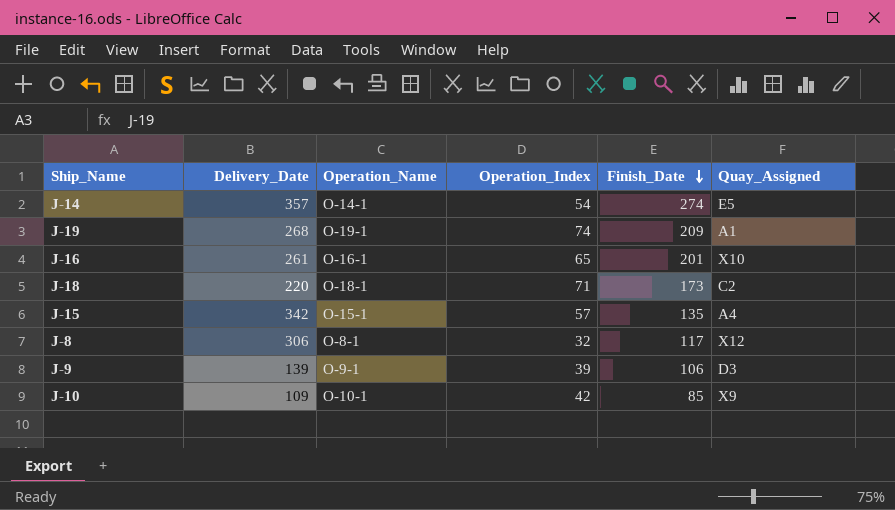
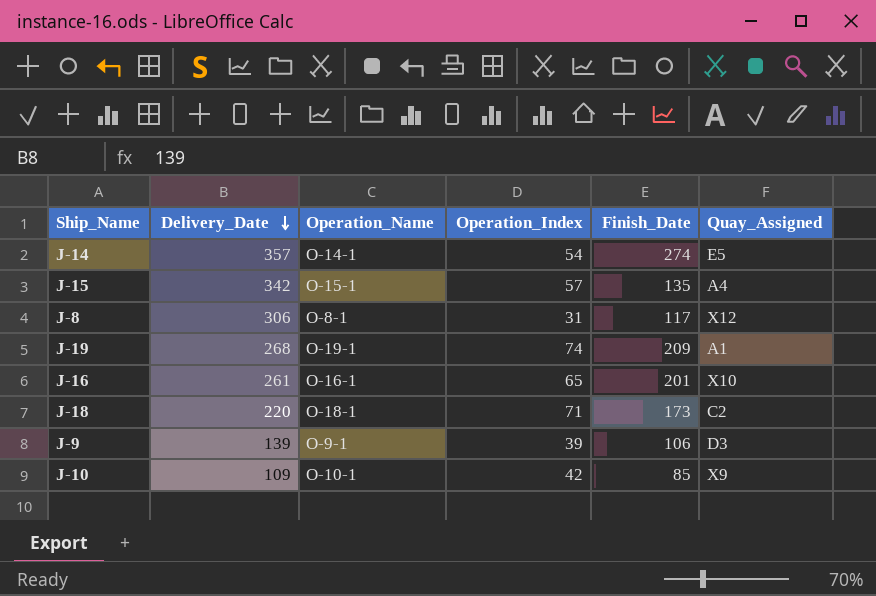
row order: Finish_Date descending -> Delivery_Date descending
J-8 | Operation_Index: 32 -> 31

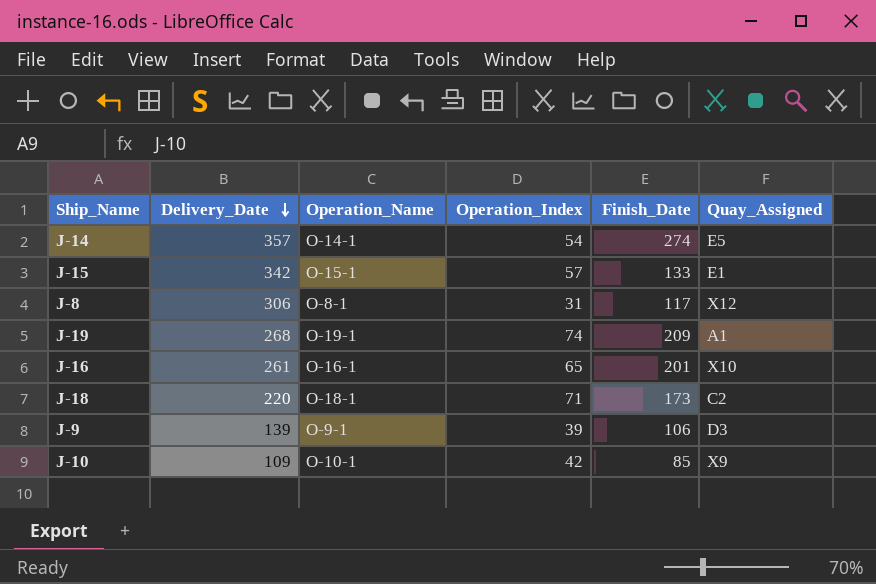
J-15 | Finish_Date: 135 -> 133
J-15 | Quay_Assigned: A4 -> E1

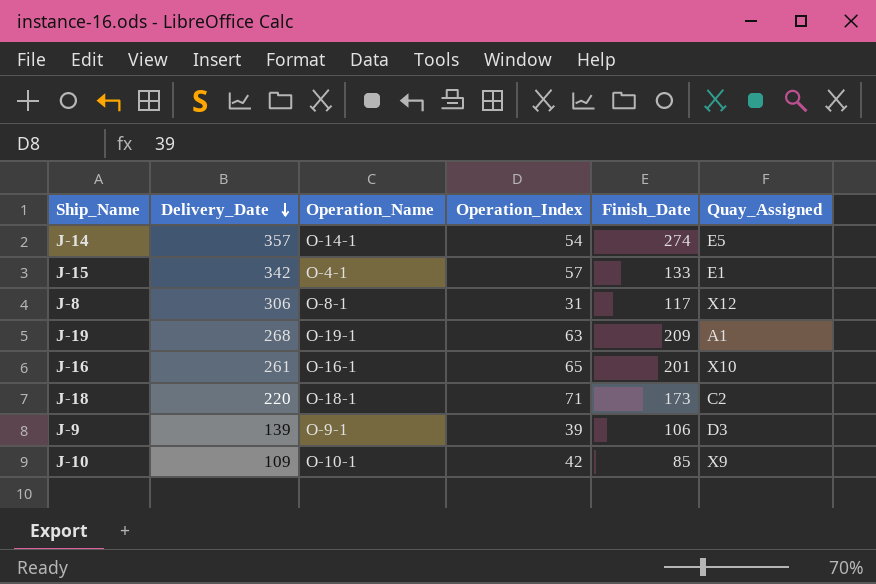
J-15 | Operation_Name: O-15-1 -> O-4-1
J-19 | Operation_Index: 74 -> 63

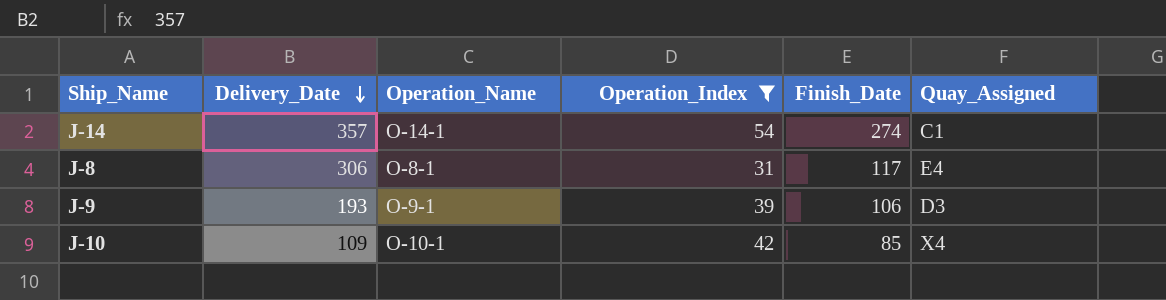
filter: none -> Operation_Index <= 54
J-14 | Quay_Assigned: E5 -> C1
J-8 | Quay_Assigned: X12 -> E4
J-9 | Delivery_Date: 139 -> 193
J-10 | Quay_Assigned: X9 -> X4

